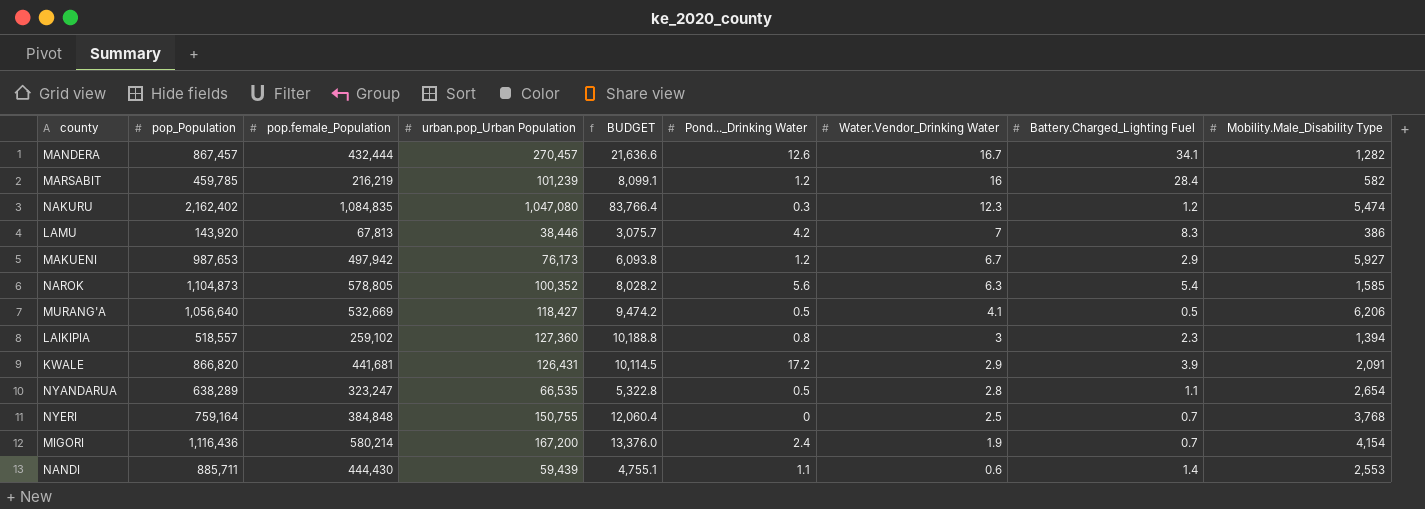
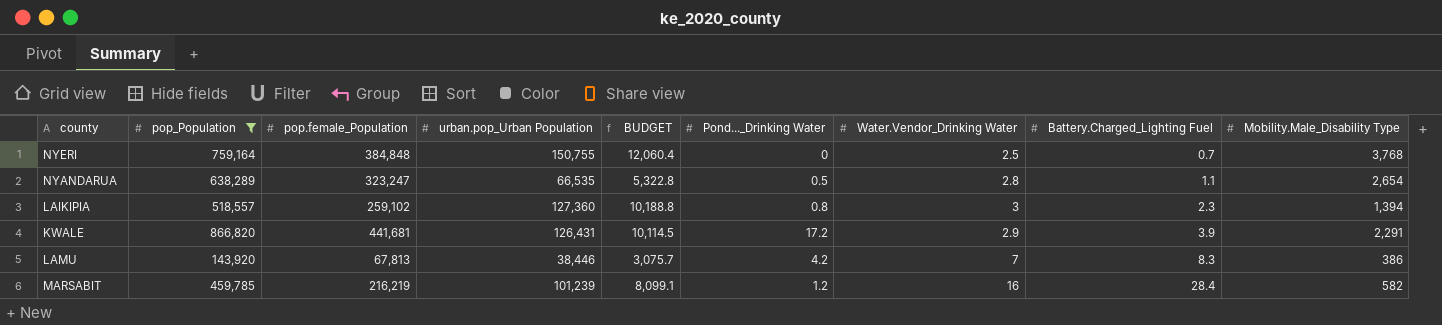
filter: none -> pop_Population <= 866,820
row order: Water.Vendor_Drinking Water descending -> Battery.Charged_Lighting Fuel ascending
KWALE | Mobility.Male_Disability Type: 2,091 -> 2,291

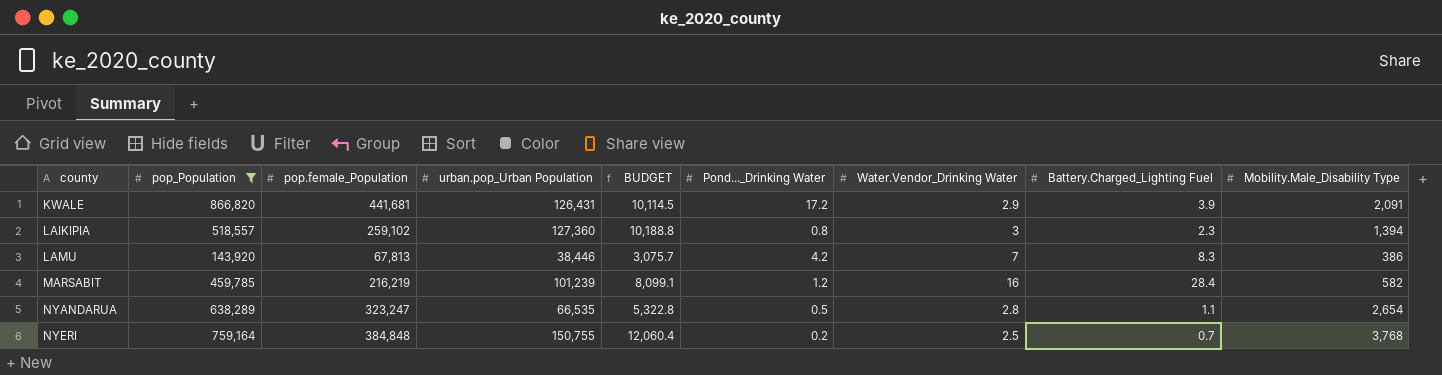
row order: Battery.Charged_Lighting Fuel ascending -> county ascending
KWALE | Mobility.Male_Disability Type: 2,291 -> 2,091
NYERI | Pond..._Drinking Water: 0 -> 0.2

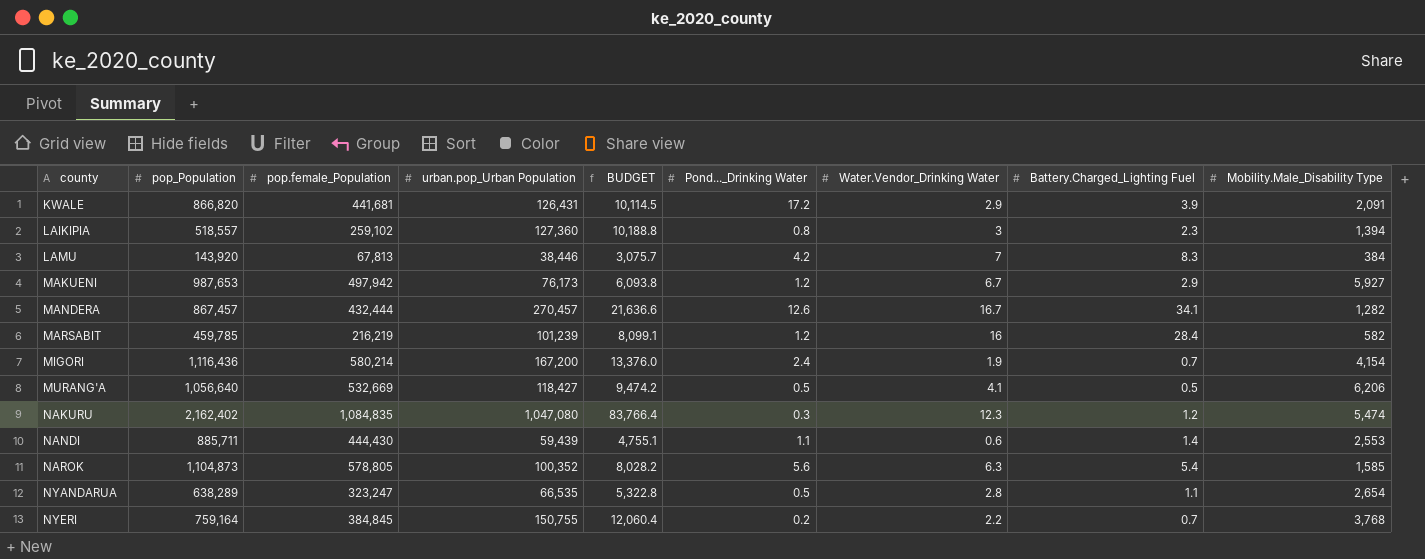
filter: pop_Population <= 866,820 -> none
LAMU | Mobility.Male_Disability Type: 386 -> 384
NYERI | pop.female_Population: 384,848 -> 384,845
NYERI | Water.Vendor_Drinking Water: 2.5 -> 2.2

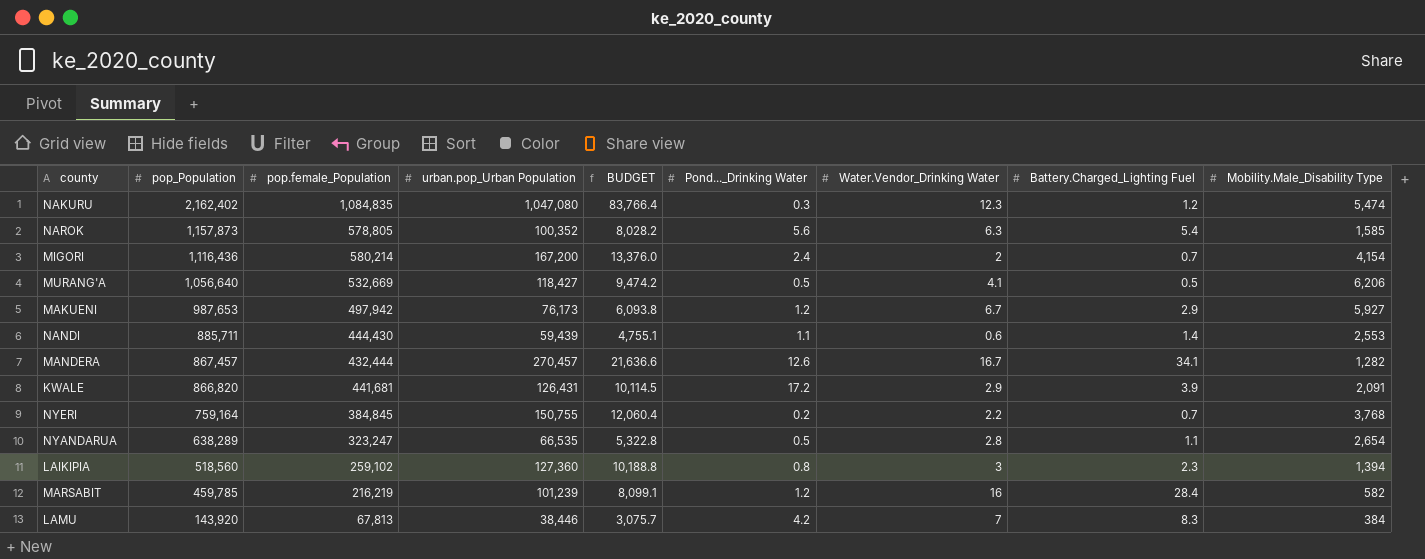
row order: county ascending -> pop_Population descending
NAROK | pop_Population: 1,104,873 -> 1,157,873
MIGORI | Water.Vendor_Drinking Water: 1.9 -> 2
LAIKIPIA | pop_Population: 518,557 -> 518,560

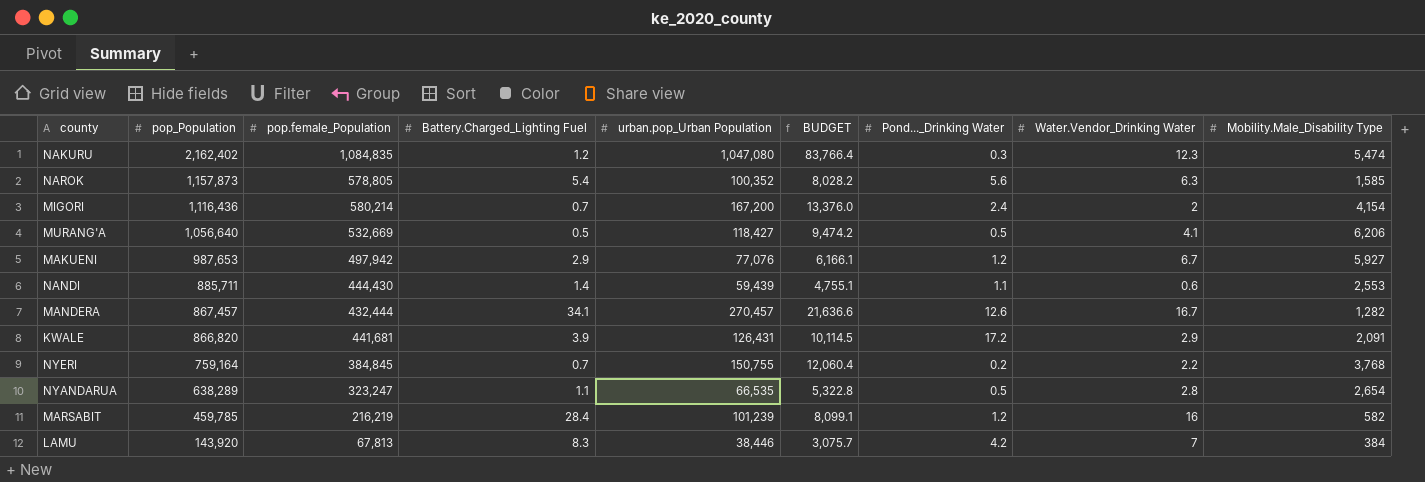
column Battery.Charged_Lighting Fuel | position: 8 -> 4
row LAIKIPIA: 518,560 | 259,102 | 127,360 | 10,188.8 | 0.8 | 3 | 2.3 | 1,394 -> none
MAKUENI | urban.pop_Urban Population: 76,173 -> 77,076
MAKUENI | BUDGET: 6,093.8 -> 6,166.1

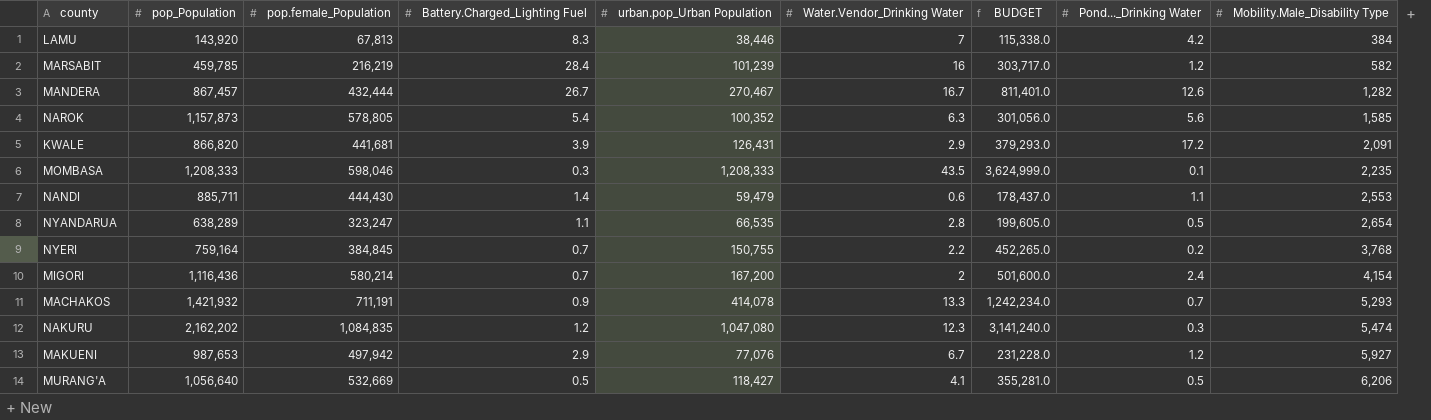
row order: pop_Population descending -> Mobility.Male_Disability Type ascending
column Water.Vendor_Drinking Water | position: 8 -> 6
column BUDGET | formula: [urban.pop_Urban Population] * 0.08 -> [urban.pop_Urban Population] * 3
MANDERA | Battery.Charged_Lighting Fuel: 34.1 -> 26.7
MANDERA | urban.pop_Urban Population: 270,457 -> 270,467
row MOMBASA: none -> 1,208,333 | 598,046 | 0.3 | 1,208,333 | 43.5 | 3,624,999.0 | 0.1 | 2,235
NANDI | urban.pop_Urban Population: 59,439 -> 59,479
row MACHAKOS: none -> 1,421,932 | 711,191 | 0.9 | 414,078 | 13.3 | 1,242,234.0 | 0.7 | 5,293
NAKURU | pop_Population: 2,162,402 -> 2,162,202

